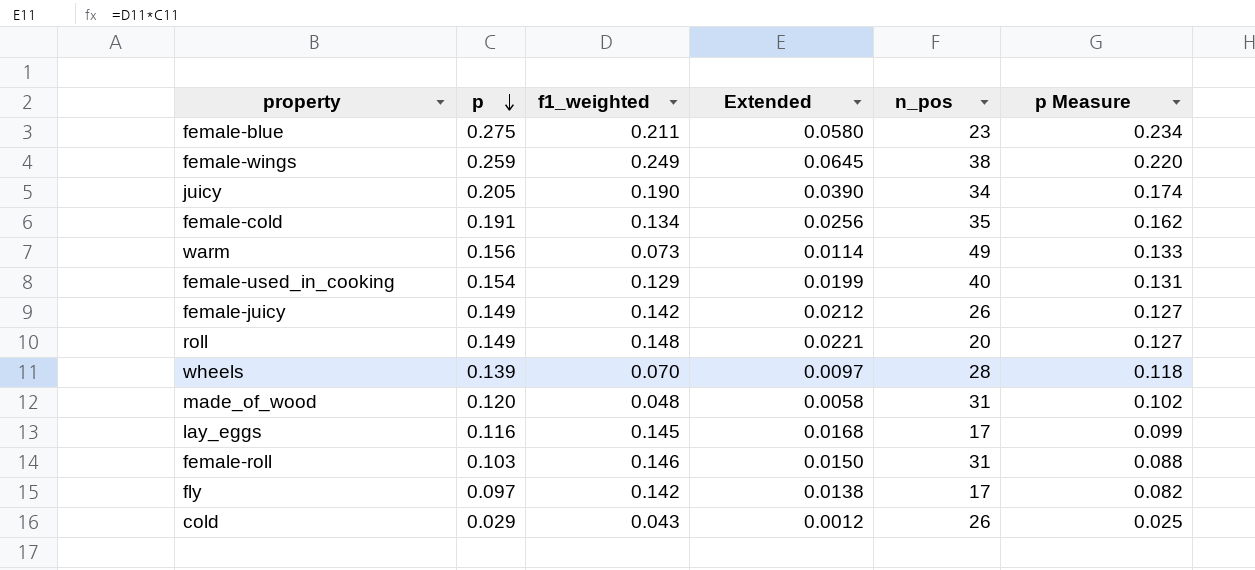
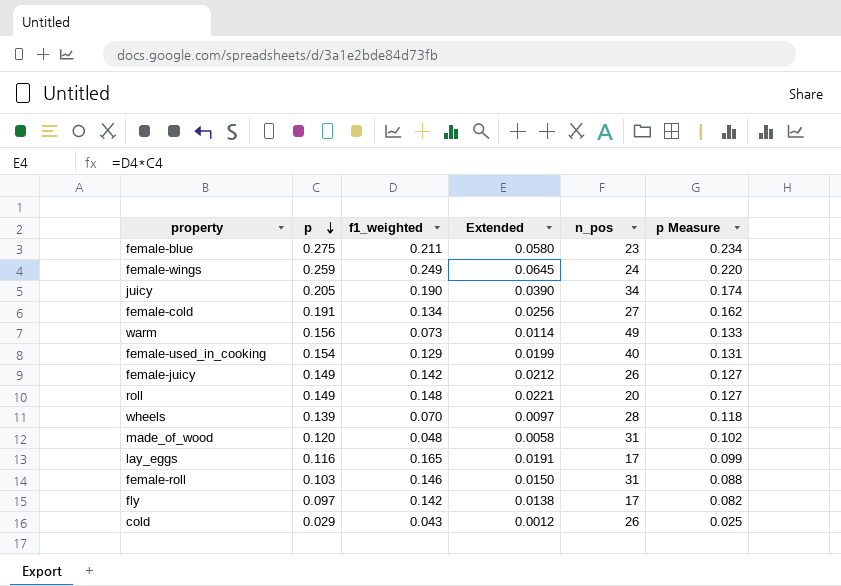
female-wings | n_pos: 38 -> 24
female-cold | n_pos: 35 -> 27
lay_eggs | f1_weighted: 0.145 -> 0.165
lay_eggs | Extended: 0.0168 -> 0.0191

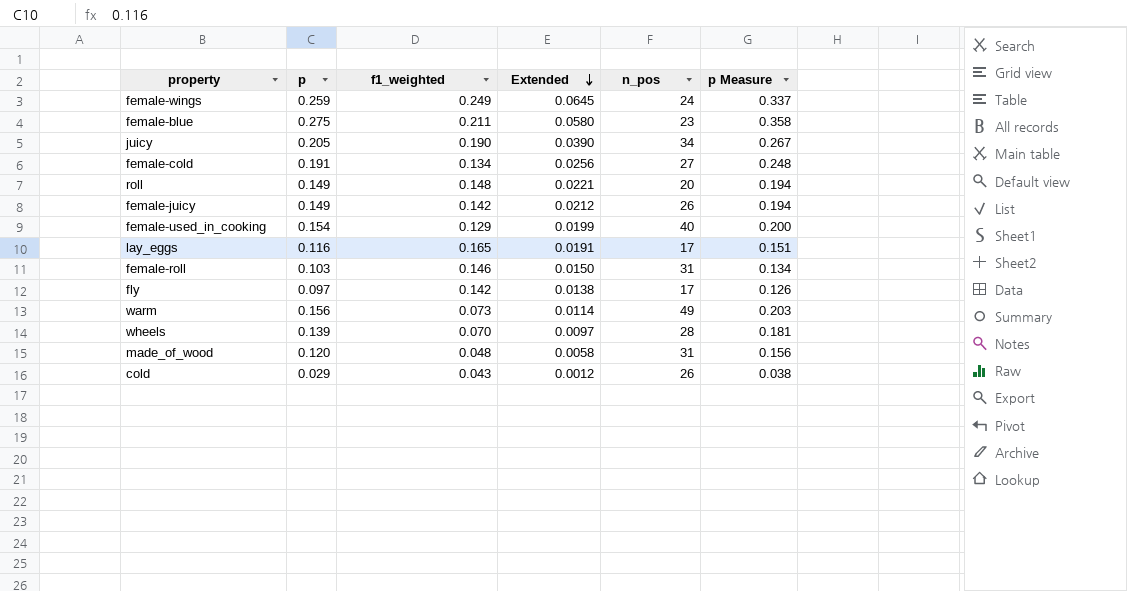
row order: p descending -> Extended descending
column p Measure | formula: [p] * 0.85 -> [p] * 1.3

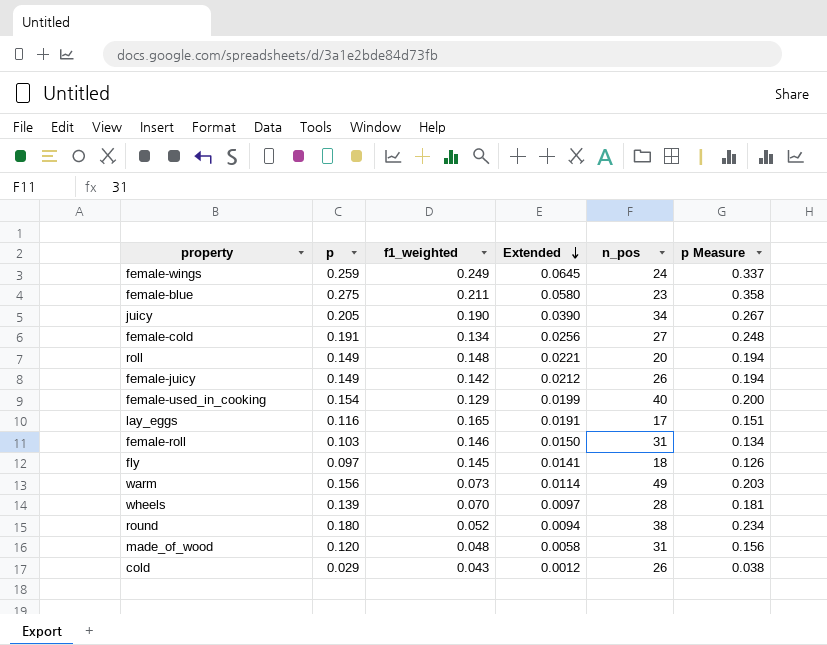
fly | f1_weighted: 0.142 -> 0.145
fly | Extended: 0.0138 -> 0.0141
fly | n_pos: 17 -> 18
row round: none -> 0.180 | 0.052 | 0.0094 | 38 | 0.234

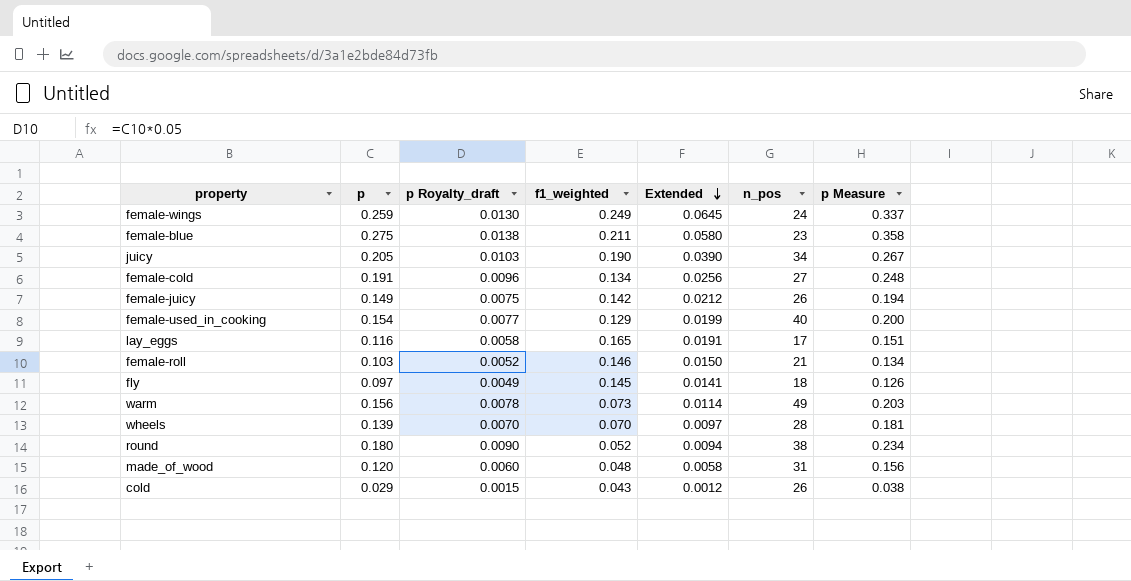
column p Royalty_draft | formula: none -> [p] * 0.05
row roll: 0.149 | 0.148 | 0.0221 | 20 | 0.194 -> none
female-roll | n_pos: 31 -> 21

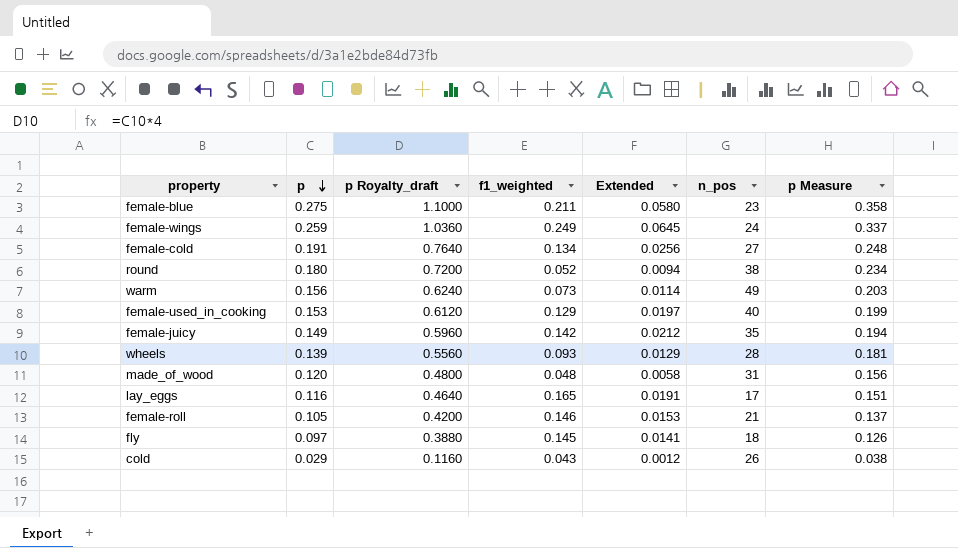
row order: Extended descending -> p descending
column p Royalty_draft | formula: [p] * 0.05 -> [p] * 4
row juicy: 0.205 | 0.0103 | 0.190 | 0.0390 | 34 | 0.267 -> none
female-used_in_cooking | p: 0.154 -> 0.153
female-used_in_cooking | Extended: 0.0199 -> 0.0197
female-used_in_cooking | p Measure: 0.200 -> 0.199
female-juicy | n_pos: 26 -> 35
wheels | f1_weighted: 0.070 -> 0.093
wheels | Extended: 0.0097 -> 0.0129
female-roll | p: 0.103 -> 0.105
female-roll | Extended: 0.0150 -> 0.0153
female-roll | p Measure: 0.134 -> 0.137

